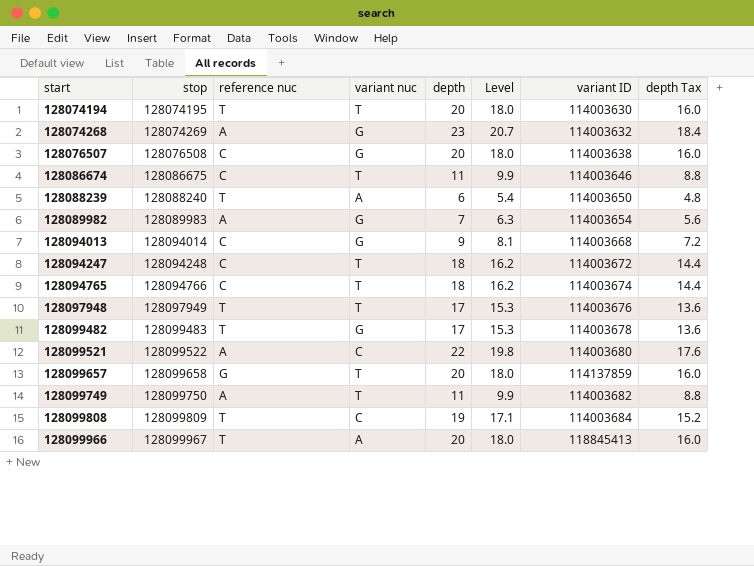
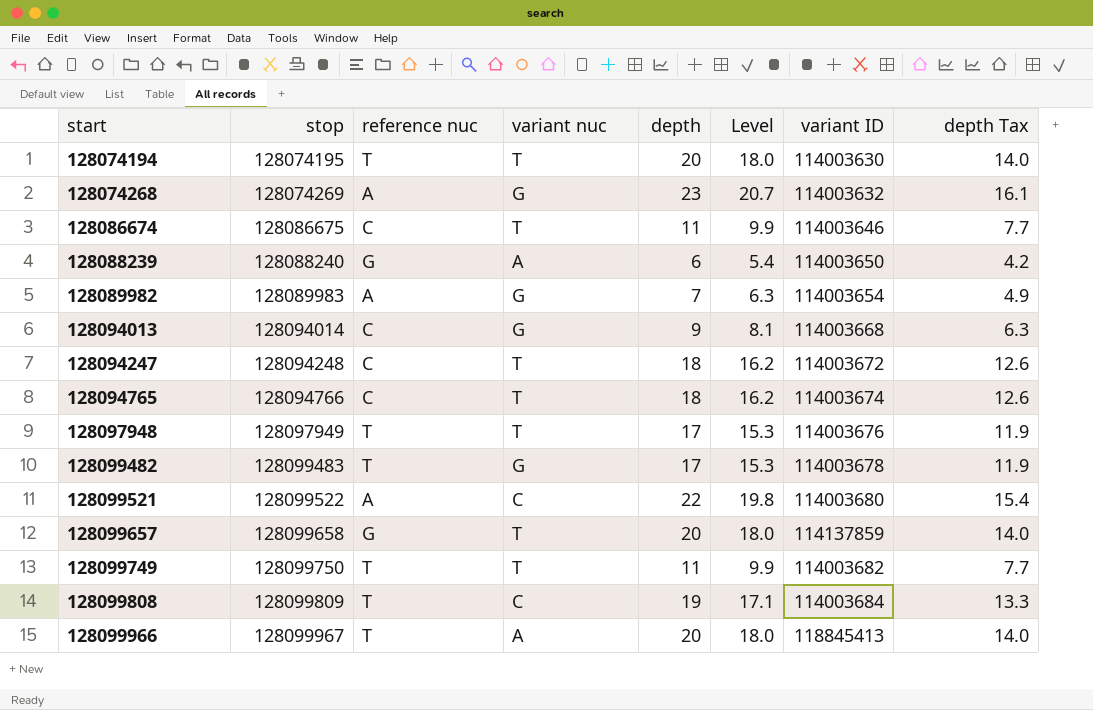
column depth Tax | formula: [depth] * 0.8 -> [depth] * 0.7
row 128076507: 128076508 | C | G | 20 | 18.0 | 114003638 | 16.0 -> none
128088239 | reference nuc: T -> G
128099749 | reference nuc: A -> T

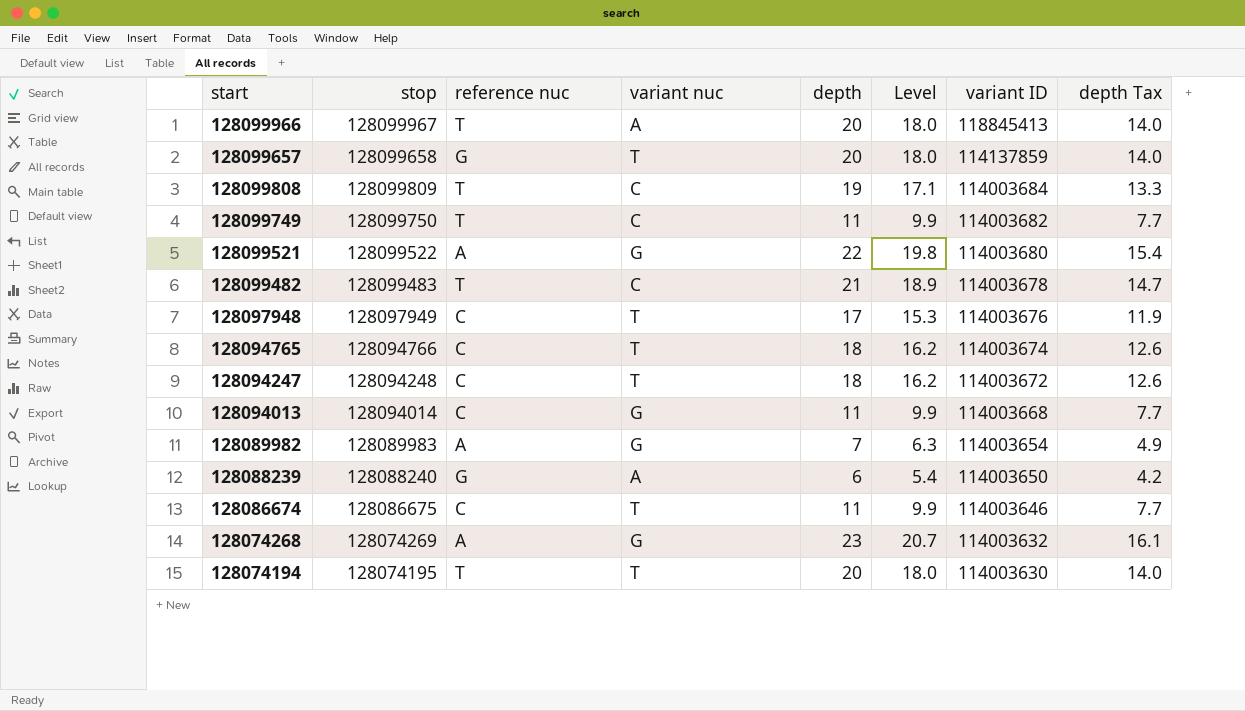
row order: start ascending -> variant ID descending
128099749 | variant nuc: T -> C
128099521 | variant nuc: C -> G
128099482 | variant nuc: G -> C
128099482 | depth: 17 -> 21
128099482 | Level: 15.3 -> 18.9
128099482 | depth Tax: 11.9 -> 14.7
128097948 | reference nuc: T -> C
128094013 | depth: 9 -> 11
128094013 | Level: 8.1 -> 9.9
128094013 | depth Tax: 6.3 -> 7.7

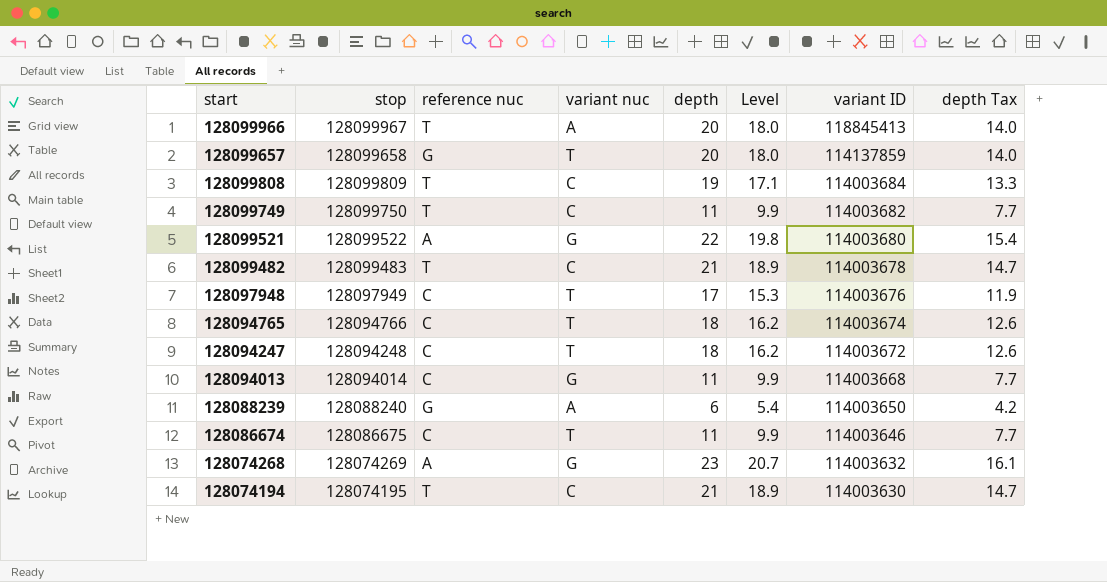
row 128089982: 128089983 | A | G | 7 | 6.3 | 114003654 | 4.9 -> none
128074194 | variant nuc: T -> C
128074194 | depth: 20 -> 21
128074194 | Level: 18.0 -> 18.9
128074194 | depth Tax: 14.0 -> 14.7

